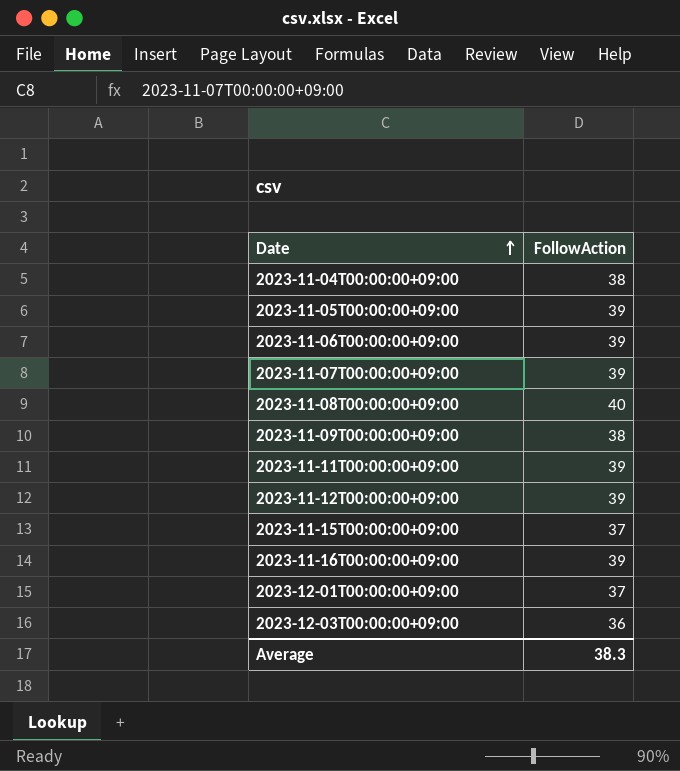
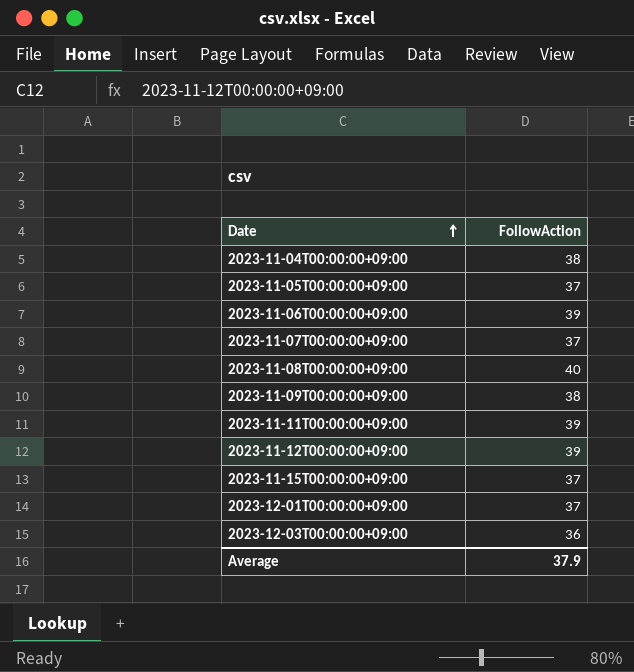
row 2023-11-16T00:00:00+09:00: 39 -> none
2023-11-05T00:00:00+09:00 | FollowAction: 39 -> 37
2023-11-07T00:00:00+09:00 | FollowAction: 39 -> 37
Average | FollowAction: 38.3 -> 37.9

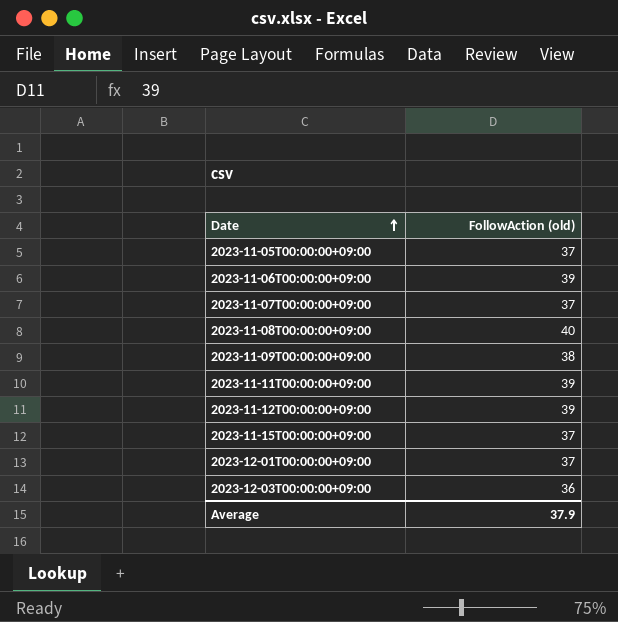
column name: FollowAction -> FollowAction (old)
row 2023-11-04T00:00:00+09:00: 38 -> none

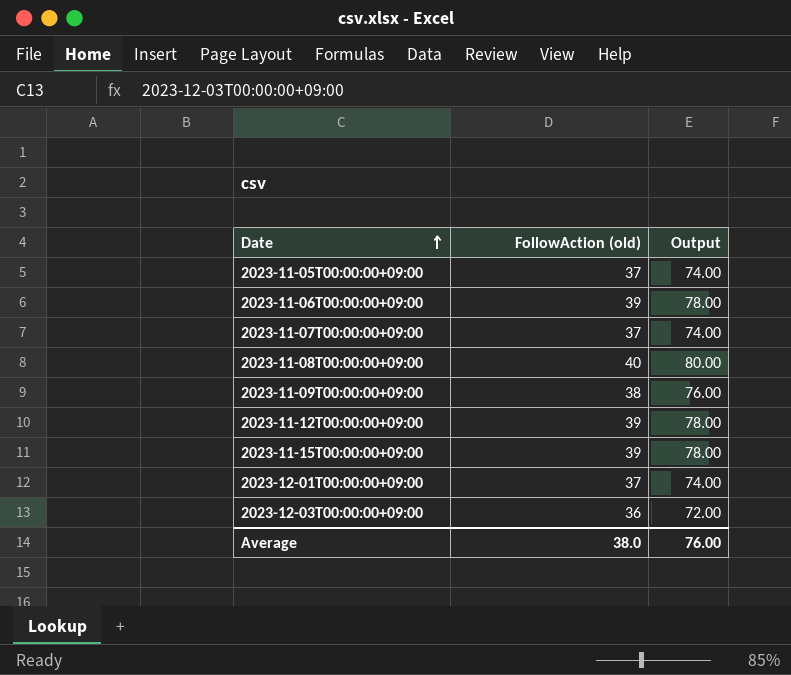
column Output | formula: none -> [FollowAction (old)] * 2
row 2023-11-11T00:00:00+09:00: 39 -> none
2023-11-15T00:00:00+09:00 | FollowAction (old): 37 -> 39
Average | FollowAction (old): 37.9 -> 38.0

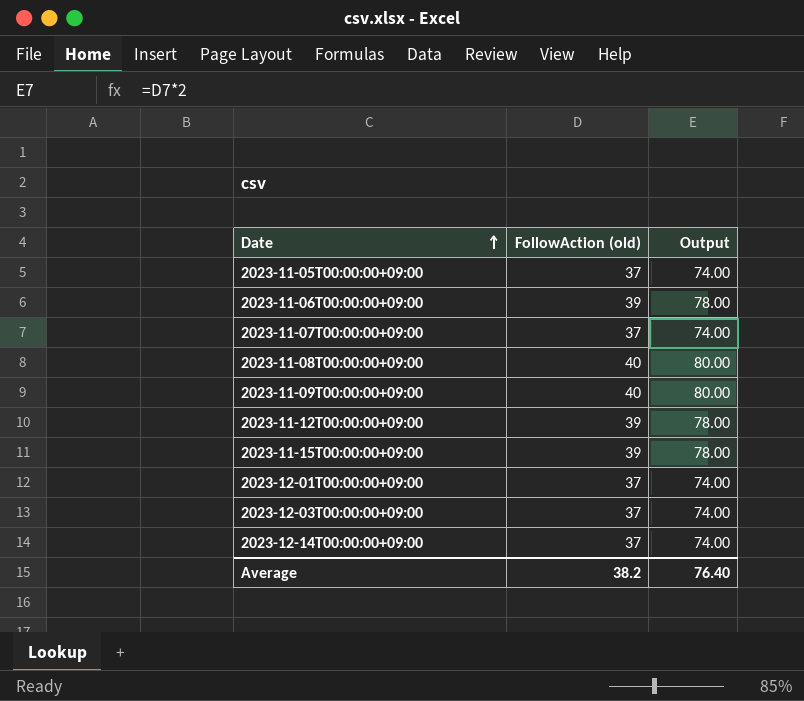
2023-11-09T00:00:00+09:00 | FollowAction (old): 38 -> 40
2023-11-09T00:00:00+09:00 | Output: 76.00 -> 80.00
2023-12-03T00:00:00+09:00 | FollowAction (old): 36 -> 37
2023-12-03T00:00:00+09:00 | Output: 72.00 -> 74.00
row 2023-12-14T00:00:00+09:00: none -> 37 | 74.00
Average | FollowAction (old): 38.0 -> 38.2
Average | Output: 76.00 -> 76.40

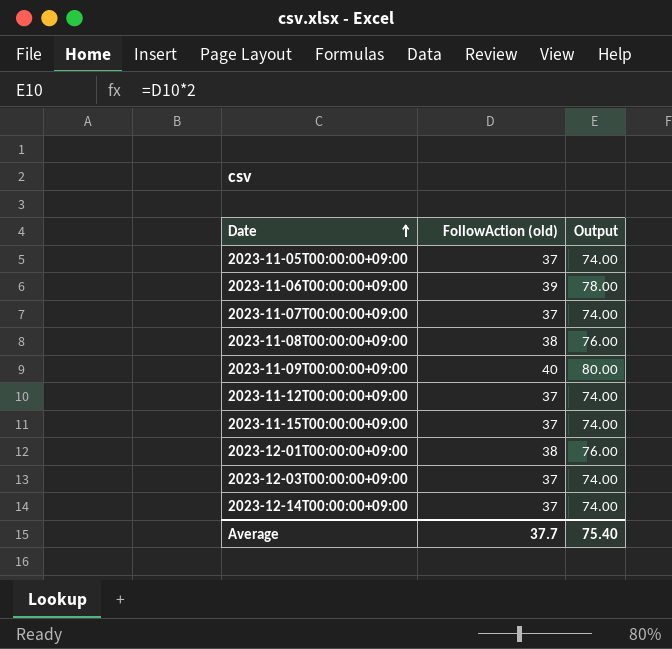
2023-11-08T00:00:00+09:00 | FollowAction (old): 40 -> 38
2023-11-08T00:00:00+09:00 | Output: 80.00 -> 76.00
2023-11-12T00:00:00+09:00 | FollowAction (old): 39 -> 37
2023-11-12T00:00:00+09:00 | Output: 78.00 -> 74.00
2023-11-15T00:00:00+09:00 | FollowAction (old): 39 -> 37
2023-11-15T00:00:00+09:00 | Output: 78.00 -> 74.00
2023-12-01T00:00:00+09:00 | FollowAction (old): 37 -> 38
2023-12-01T00:00:00+09:00 | Output: 74.00 -> 76.00
Average | FollowAction (old): 38.2 -> 37.7
Average | Output: 76.40 -> 75.40

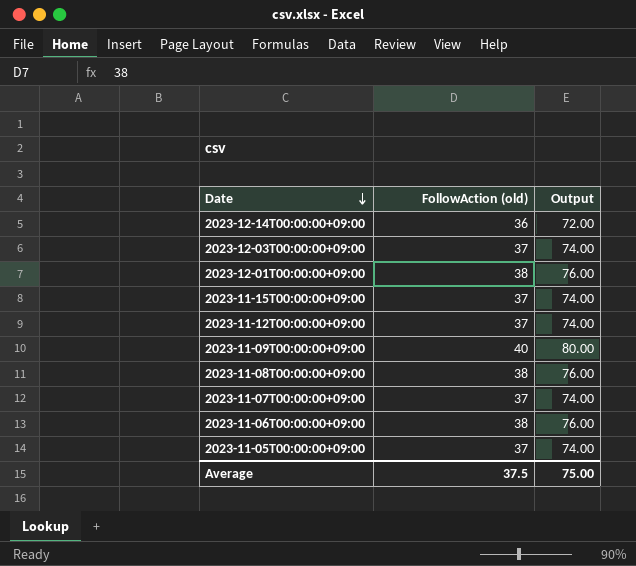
row order: Date ascending -> Date descending
2023-12-14T00:00:00+09:00 | FollowAction (old): 37 -> 36
2023-12-14T00:00:00+09:00 | Output: 74.00 -> 72.00
2023-11-06T00:00:00+09:00 | FollowAction (old): 39 -> 38
2023-11-06T00:00:00+09:00 | Output: 78.00 -> 76.00
Average | FollowAction (old): 37.7 -> 37.5
Average | Output: 75.40 -> 75.00

